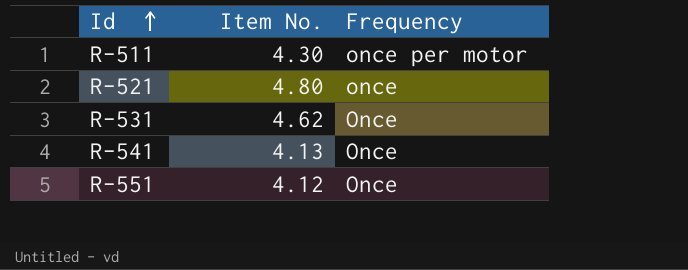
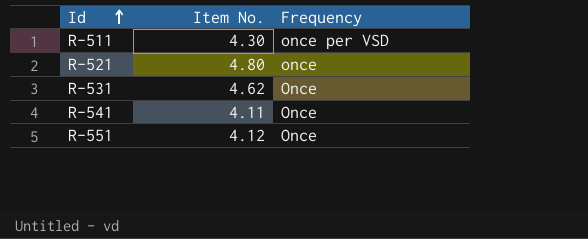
R-511 | Frequency: once per motor -> once per VSD
R-541 | Item No.: 4.13 -> 4.11

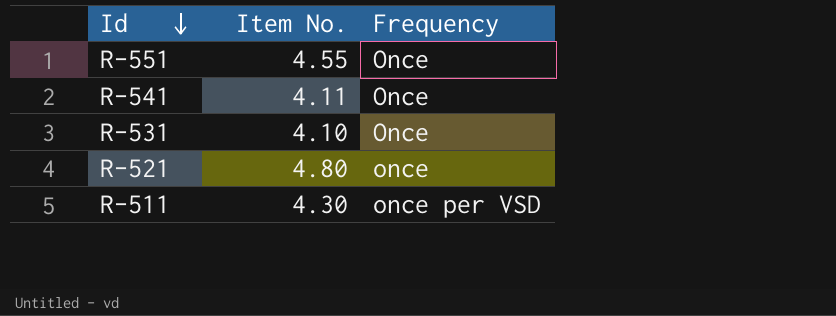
row order: Id ascending -> Id descending
R-551 | Item No.: 4.12 -> 4.55
R-531 | Item No.: 4.62 -> 4.10

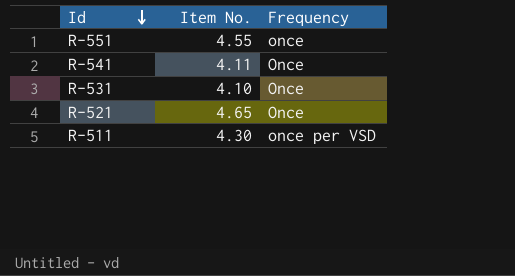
R-551 | Frequency: Once -> once
R-521 | Item No.: 4.80 -> 4.65
R-521 | Frequency: once -> Once

